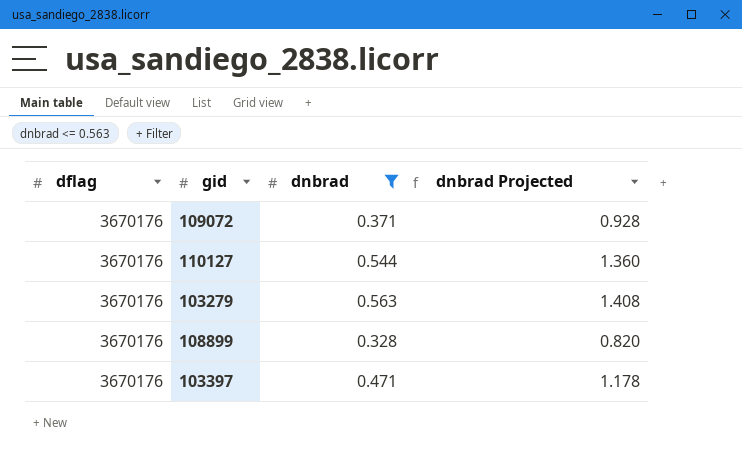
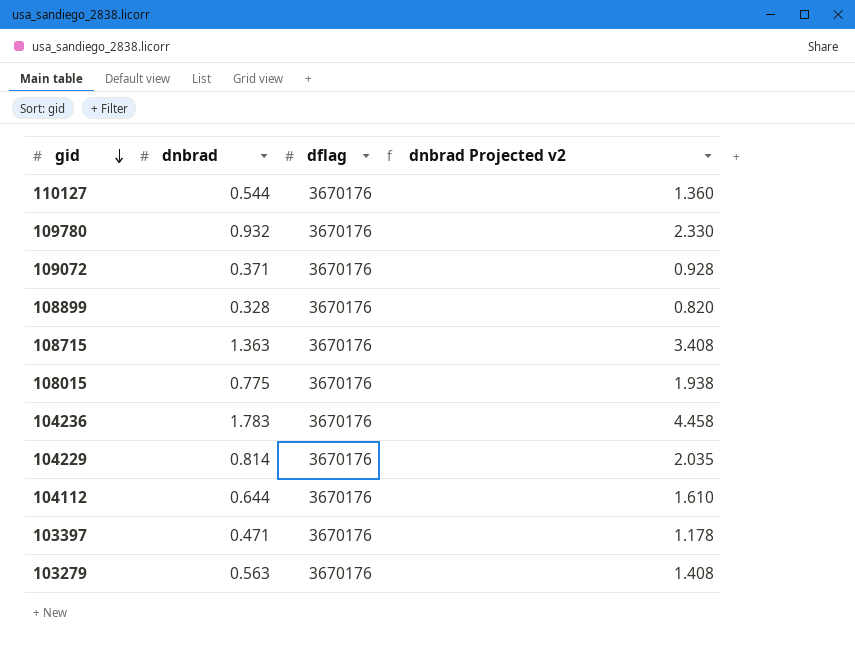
filter: dnbrad <= 0.563 -> none
row order: none -> gid descending
column dflag | position: 1 -> 3
column name: dnbrad Projected -> dnbrad Projected v2

